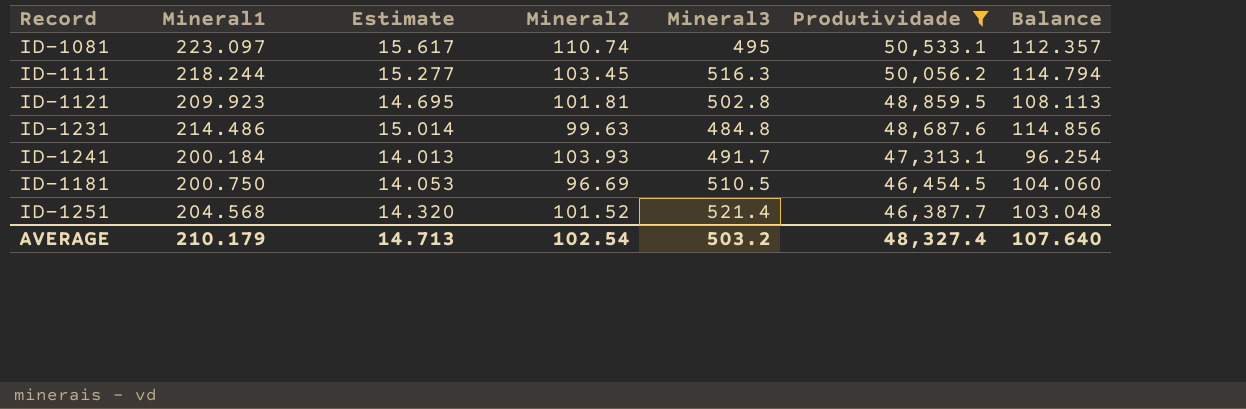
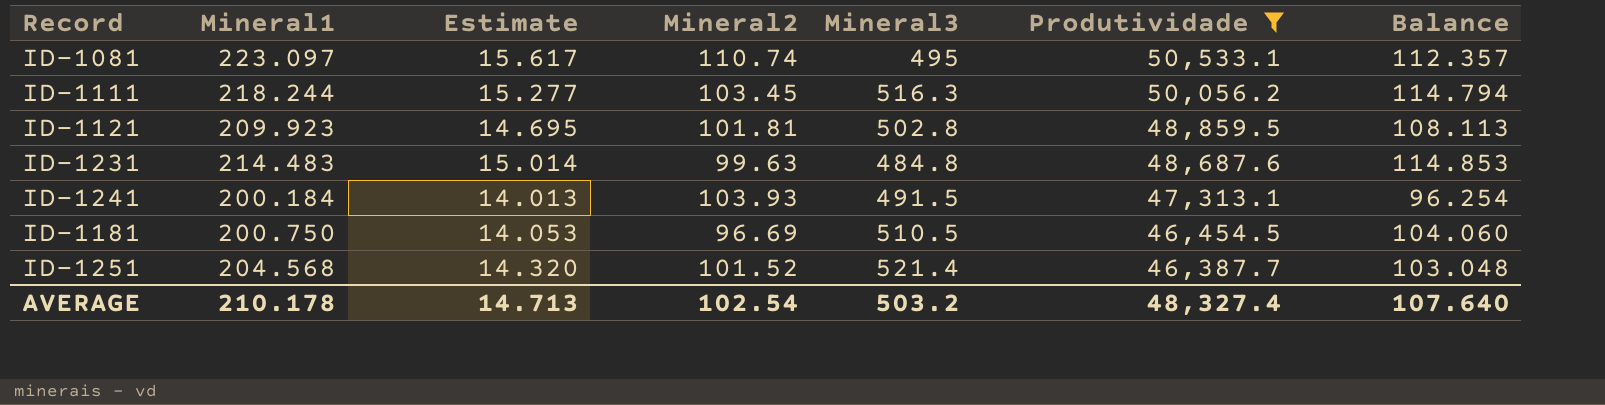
ID-1231 | Mineral1: 214.486 -> 214.483
ID-1231 | Balance: 114.856 -> 114.853
ID-1241 | Mineral3: 491.7 -> 491.5
AVERAGE | Mineral1: 210.179 -> 210.178

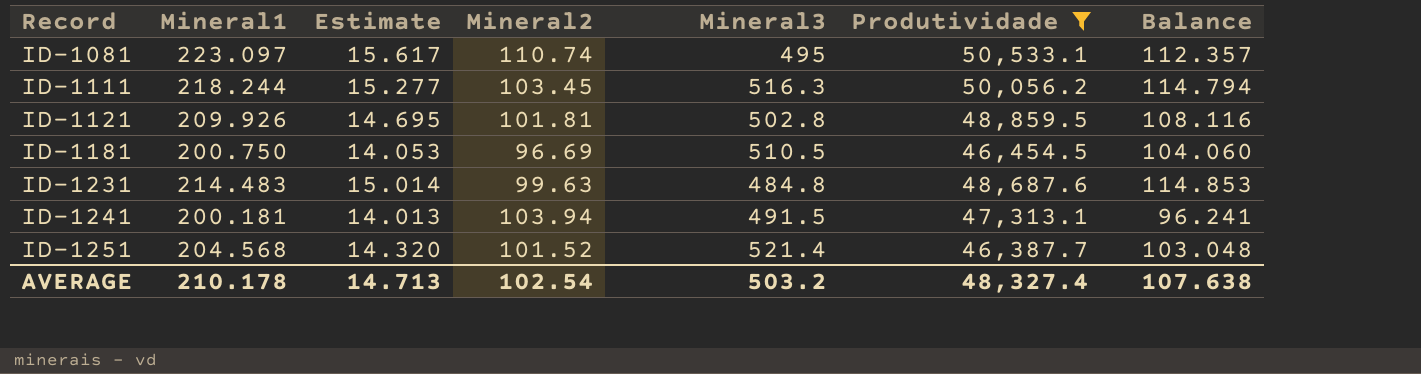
row order: Produtividade descending -> Record ascending
ID-1121 | Mineral1: 209.923 -> 209.926
ID-1121 | Balance: 108.113 -> 108.116
ID-1241 | Mineral1: 200.184 -> 200.181
ID-1241 | Mineral2: 103.93 -> 103.94
ID-1241 | Balance: 96.254 -> 96.241
AVERAGE | Balance: 107.640 -> 107.638

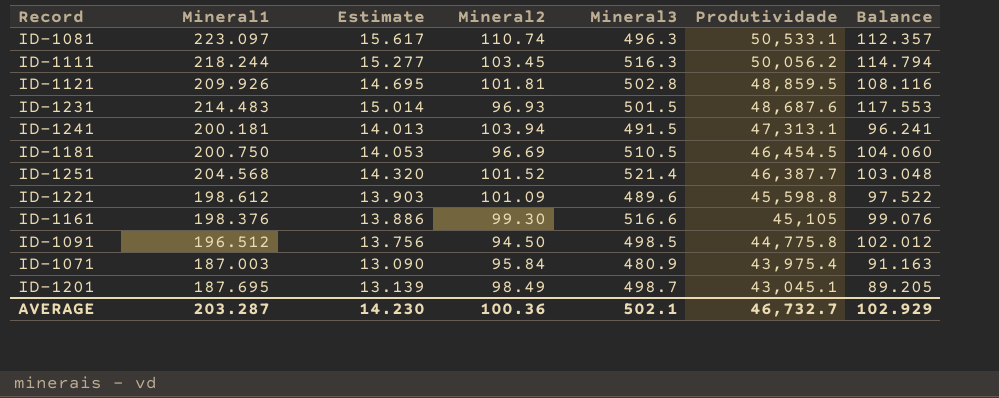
filter: Produtividade >= 46,387.7 -> none
row order: Record ascending -> Produtividade descending
ID-1081 | Mineral3: 495 -> 496.3
ID-1231 | Mineral2: 99.63 -> 96.93
ID-1231 | Mineral3: 484.8 -> 501.5
ID-1231 | Balance: 114.853 -> 117.553
AVERAGE | Mineral1: 210.178 -> 203.287
AVERAGE | Estimate: 14.713 -> 14.230
AVERAGE | Mineral2: 102.54 -> 100.36
AVERAGE | Mineral3: 503.2 -> 502.1
AVERAGE | Produtividade: 48,327.4 -> 46,732.7
AVERAGE | Balance: 107.638 -> 102.929

